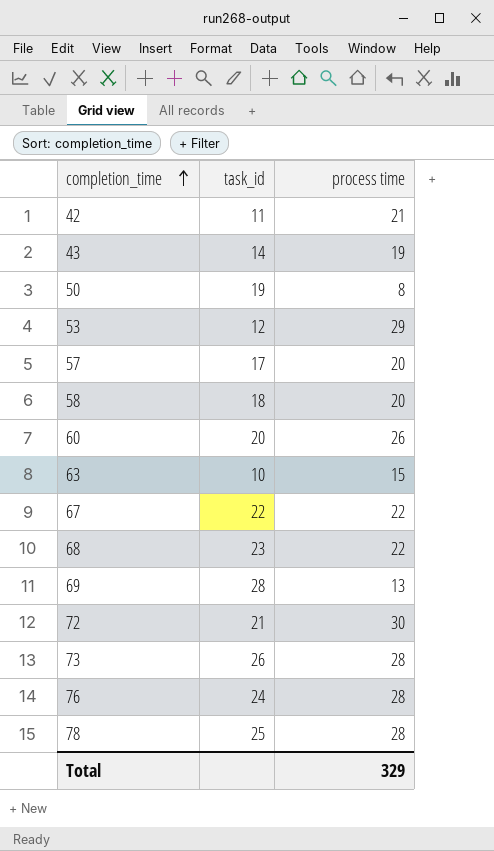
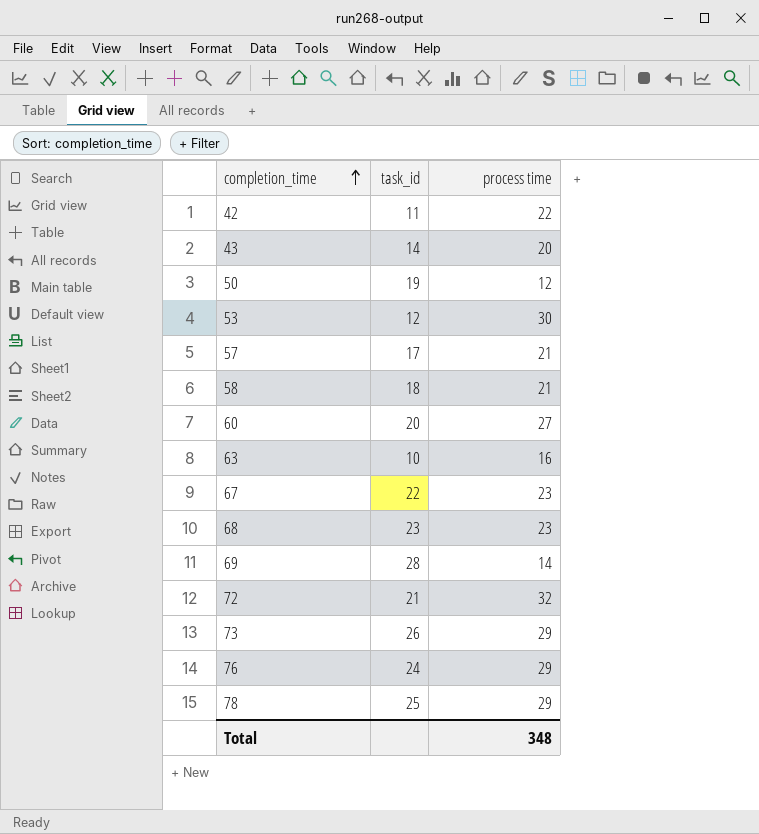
42 | process time: 21 -> 22
43 | process time: 19 -> 20
50 | process time: 8 -> 12
53 | process time: 29 -> 30
57 | process time: 20 -> 21
58 | process time: 20 -> 21
60 | process time: 26 -> 27
63 | process time: 15 -> 16
67 | process time: 22 -> 23
68 | process time: 22 -> 23
69 | process time: 13 -> 14
72 | process time: 30 -> 32
73 | process time: 28 -> 29
76 | process time: 28 -> 29
78 | process time: 28 -> 29
Total | process time: 329 -> 348

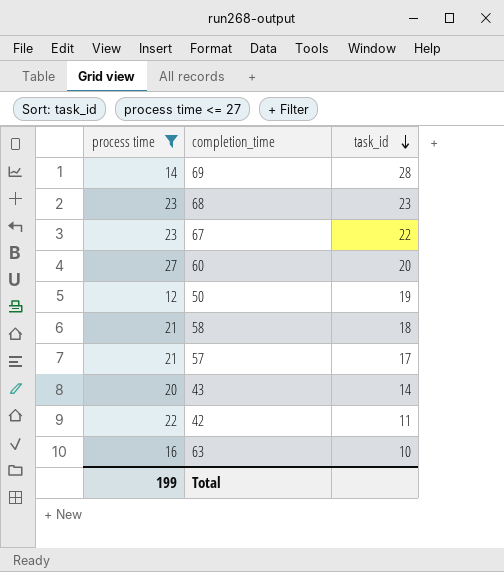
filter: none -> process time <= 27
row order: completion_time ascending -> task_id descending
column process time | position: 3 -> 1
Total | process time: 348 -> 199

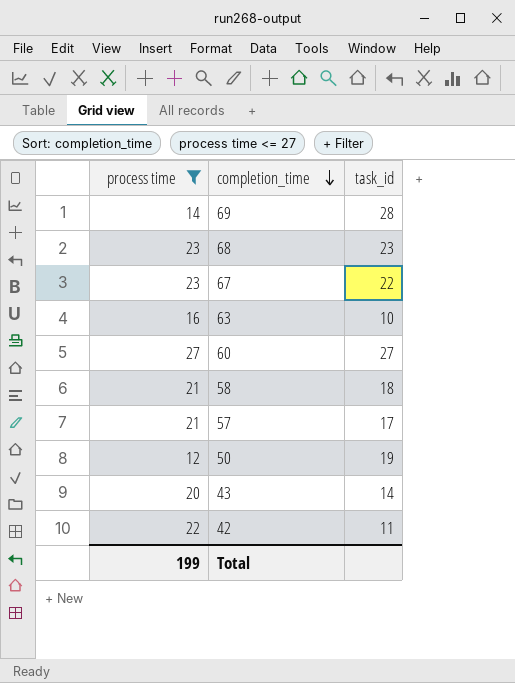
row order: task_id descending -> completion_time descending
60 | task_id: 20 -> 27

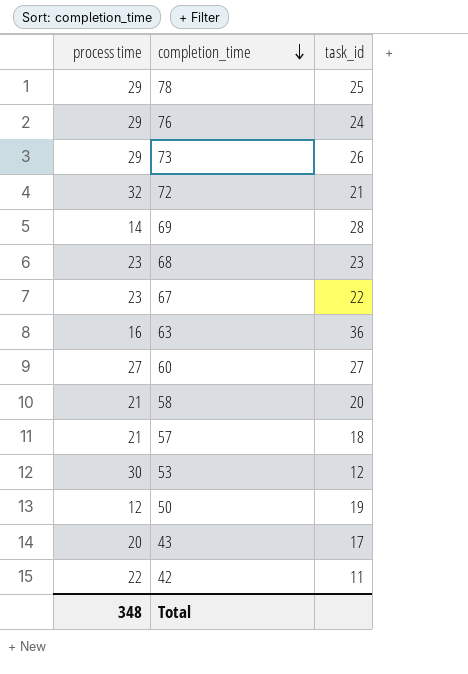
filter: process time <= 27 -> none
63 | task_id: 10 -> 36
58 | task_id: 18 -> 20
57 | task_id: 17 -> 18
43 | task_id: 14 -> 17
Total | process time: 199 -> 348

